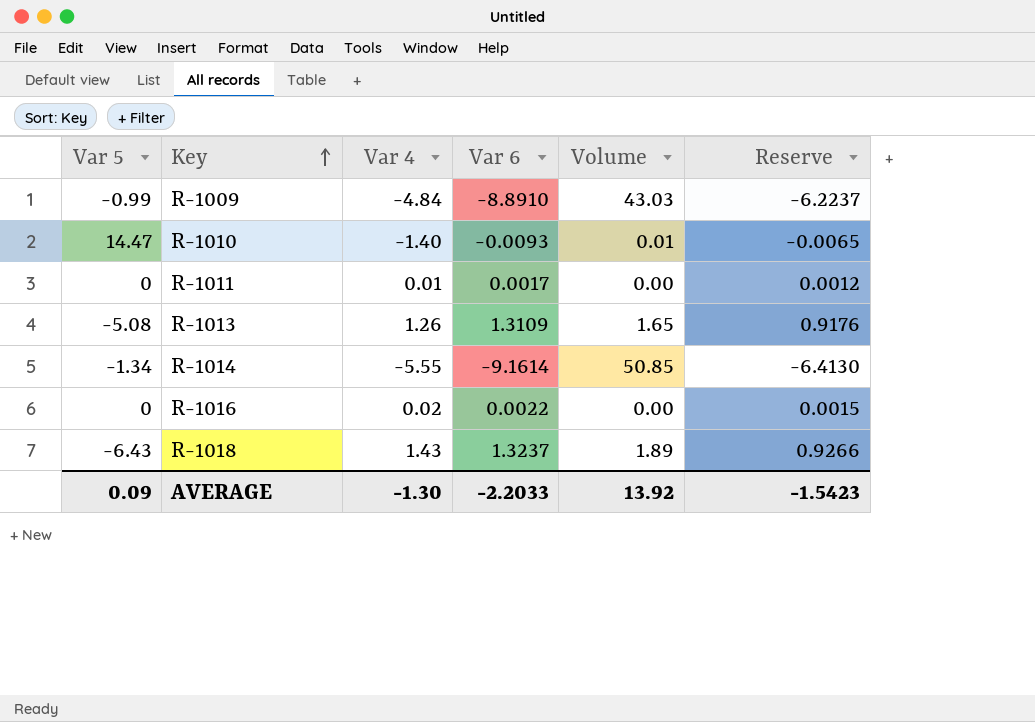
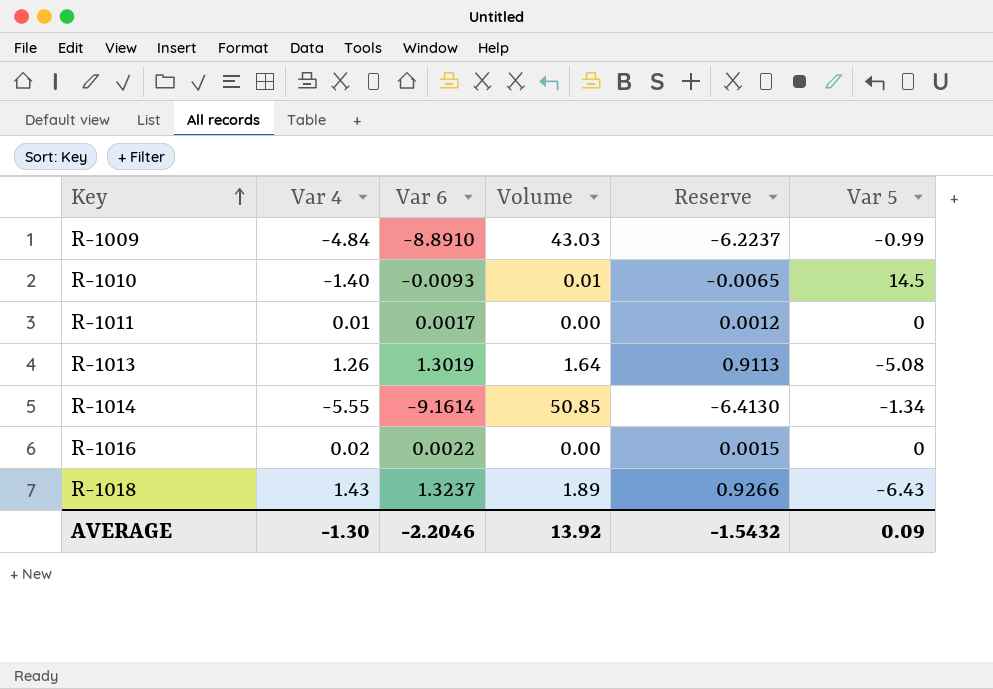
column Var 5 | position: 1 -> 6
R-1010 | Var 5: 14.47 -> 14.5
R-1013 | Var 6: 1.3109 -> 1.3019
R-1013 | Volume: 1.65 -> 1.64
R-1013 | Reserve: 0.9176 -> 0.9113
AVERAGE | Var 6: -2.2033 -> -2.2046
AVERAGE | Reserve: -1.5423 -> -1.5432

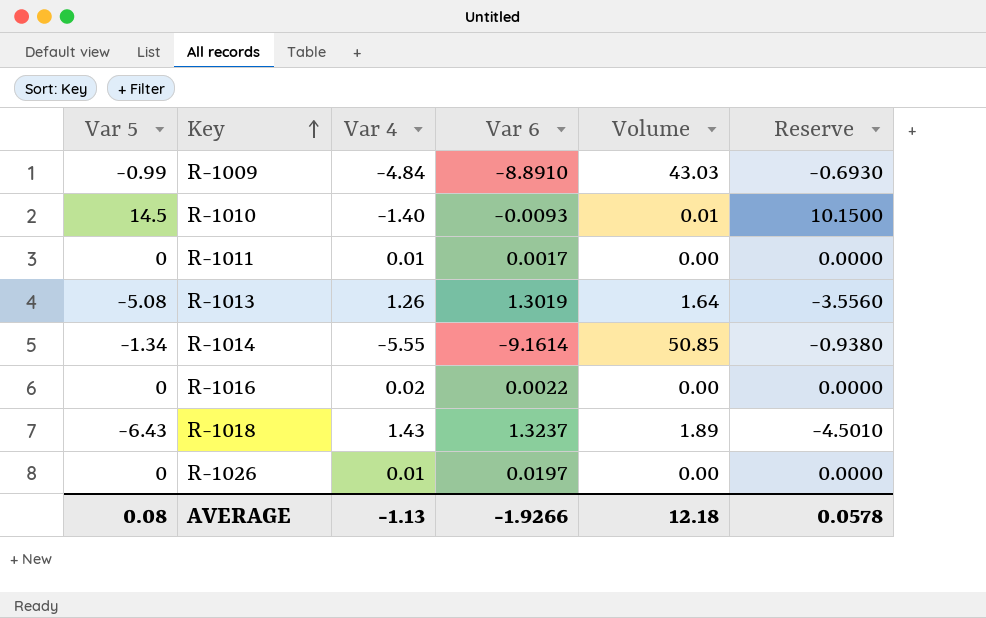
column Var 5 | position: 6 -> 1
column Reserve | formula: [Var 6] * 0.7 -> [Var 5] * 0.7
row R-1026: none -> 0 | 0.01 | 0.0197 | 0.00 | 0.0000
AVERAGE | Var 5: 0.09 -> 0.08
AVERAGE | Var 4: -1.30 -> -1.13
AVERAGE | Var 6: -2.2046 -> -1.9266
AVERAGE | Volume: 13.92 -> 12.18
AVERAGE | Reserve: -1.5432 -> 0.0578

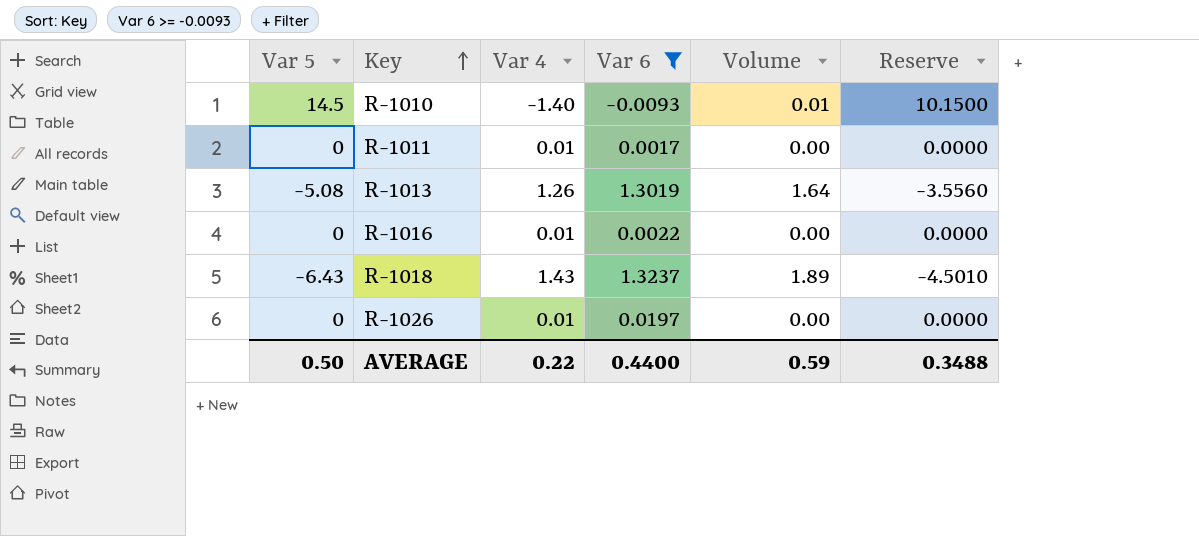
filter: none -> Var 6 >= -0.0093
R-1016 | Var 4: 0.02 -> 0.01
AVERAGE | Var 5: 0.08 -> 0.50
AVERAGE | Var 4: -1.13 -> 0.22
AVERAGE | Var 6: -1.9266 -> 0.4400
AVERAGE | Volume: 12.18 -> 0.59
AVERAGE | Reserve: 0.0578 -> 0.3488

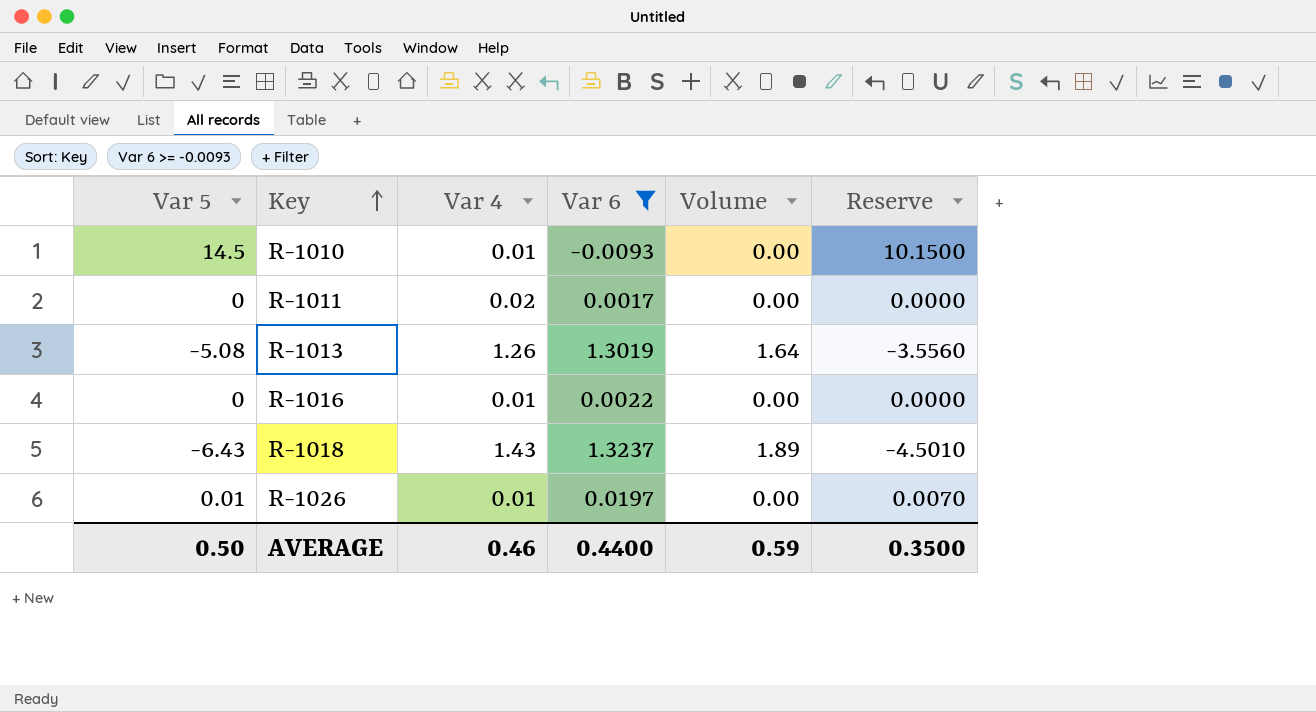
R-1010 | Var 4: -1.40 -> 0.01
R-1010 | Volume: 0.01 -> 0.00
R-1011 | Var 4: 0.01 -> 0.02
R-1026 | Var 5: 0 -> 0.01
R-1026 | Reserve: 0.0000 -> 0.0070
AVERAGE | Var 4: 0.22 -> 0.46
AVERAGE | Reserve: 0.3488 -> 0.3500

